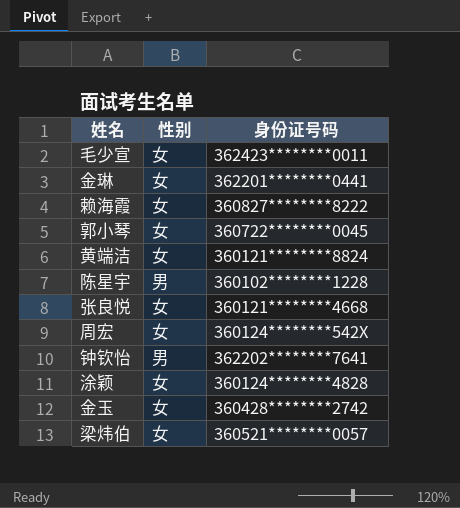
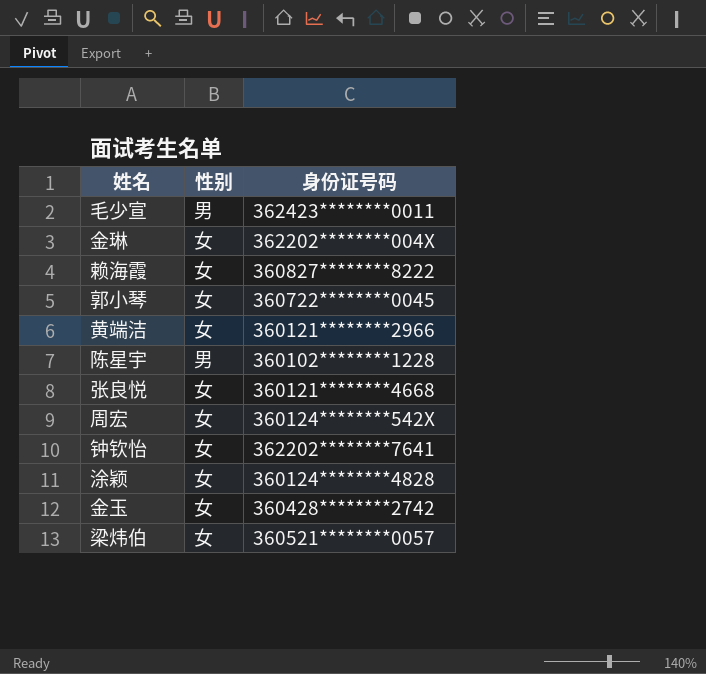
毛少宣 | 性别: 女 -> 男
金琳 | 身份证号码: 362201********0441 -> 362202********004X
黄端洁 | 身份证号码: 360121********8824 -> 360121********2966
钟钦怡 | 性别: 男 -> 女

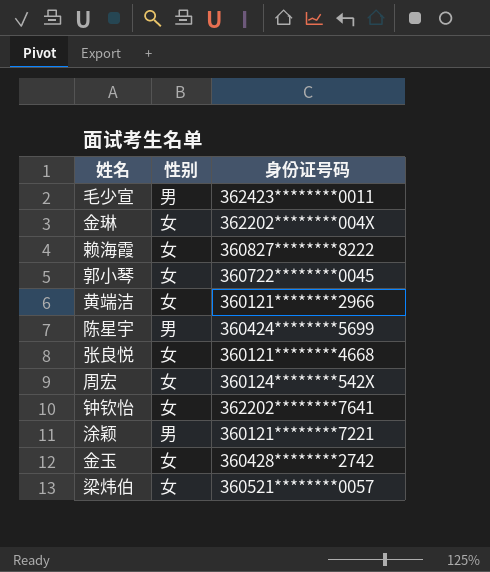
陈星宇 | 身份证号码: 360102********1228 -> 360424********5699
涂颖 | 性别: 女 -> 男
涂颖 | 身份证号码: 360124********4828 -> 360121********7221

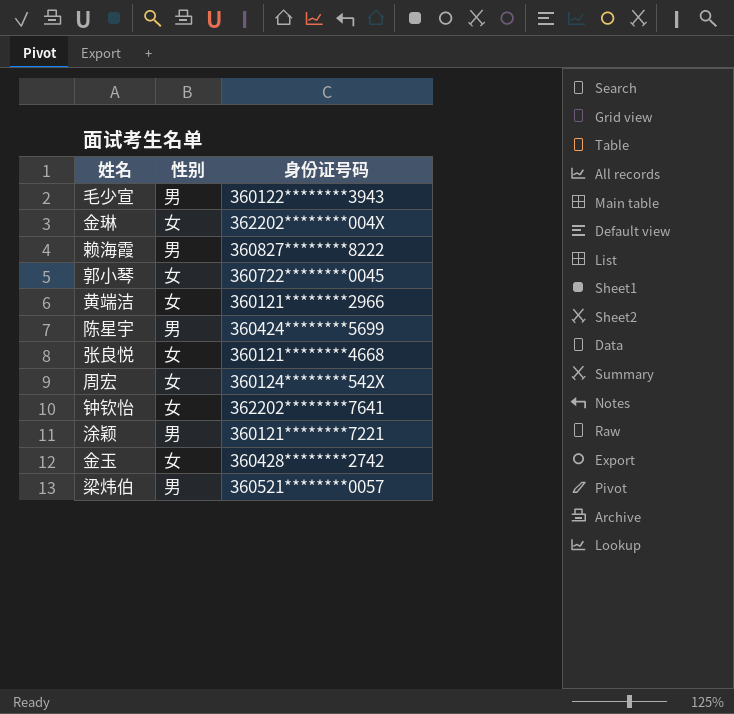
毛少宣 | 身份证号码: 362423********0011 -> 360122********3943
赖海霞 | 性别: 女 -> 男
梁炜伯 | 性别: 女 -> 男

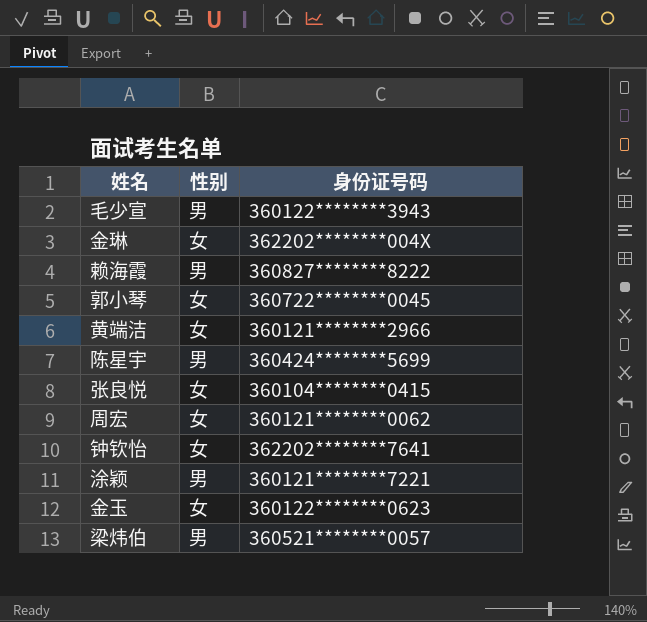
张良悦 | 身份证号码: 360121********4668 -> 360104********0415
周宏 | 身份证号码: 360124********542X -> 360121********0062
金玉 | 身份证号码: 360428********2742 -> 360122********0623

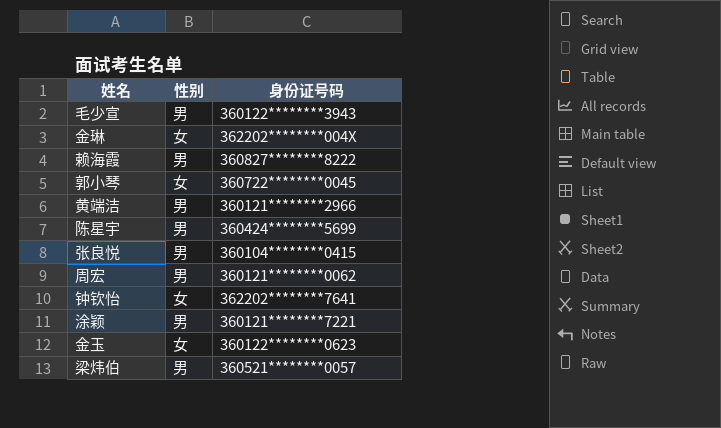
黄端洁 | 性别: 女 -> 男
张良悦 | 性别: 女 -> 男
周宏 | 性别: 女 -> 男

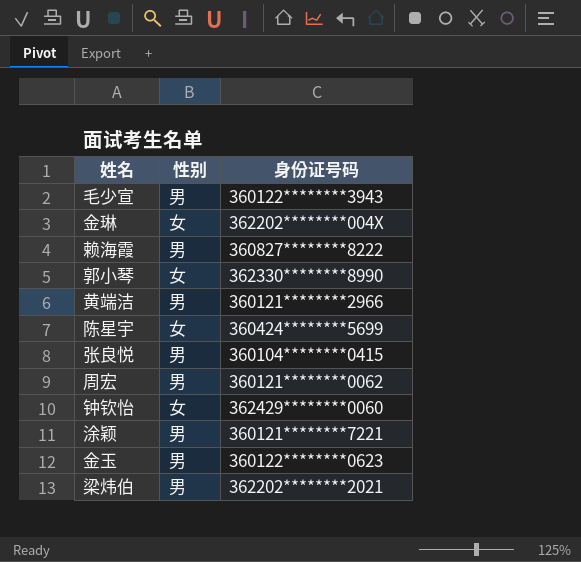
郭小琴 | 身份证号码: 360722********0045 -> 362330********8990
陈星宇 | 性别: 男 -> 女
钟钦怡 | 身份证号码: 362202********7641 -> 362429********0060
金玉 | 性别: 女 -> 男
梁炜伯 | 身份证号码: 360521********0057 -> 362202********2021

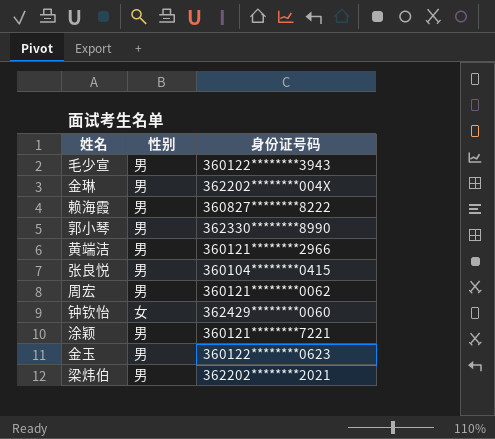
row 陈星宇: 女 | 360424********5699 -> none
金琳 | 性别: 女 -> 男
郭小琴 | 性别: 女 -> 男

